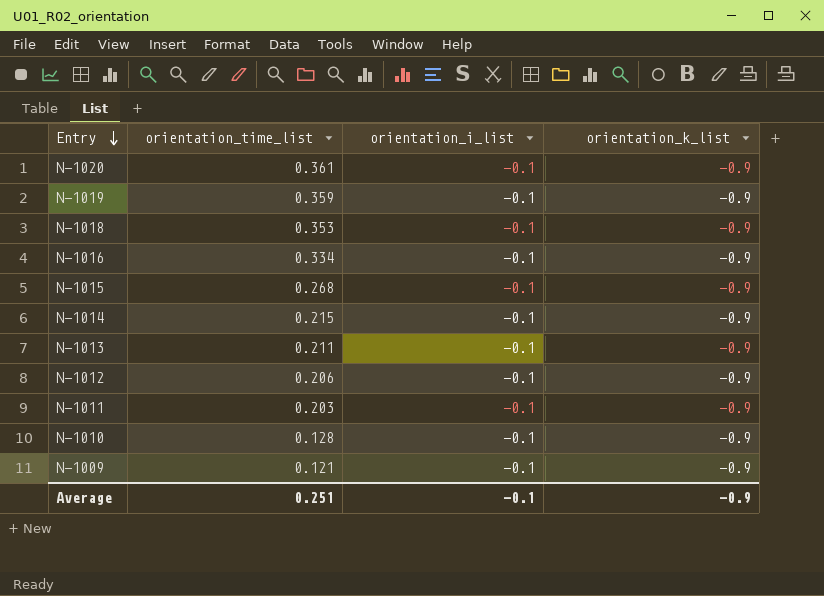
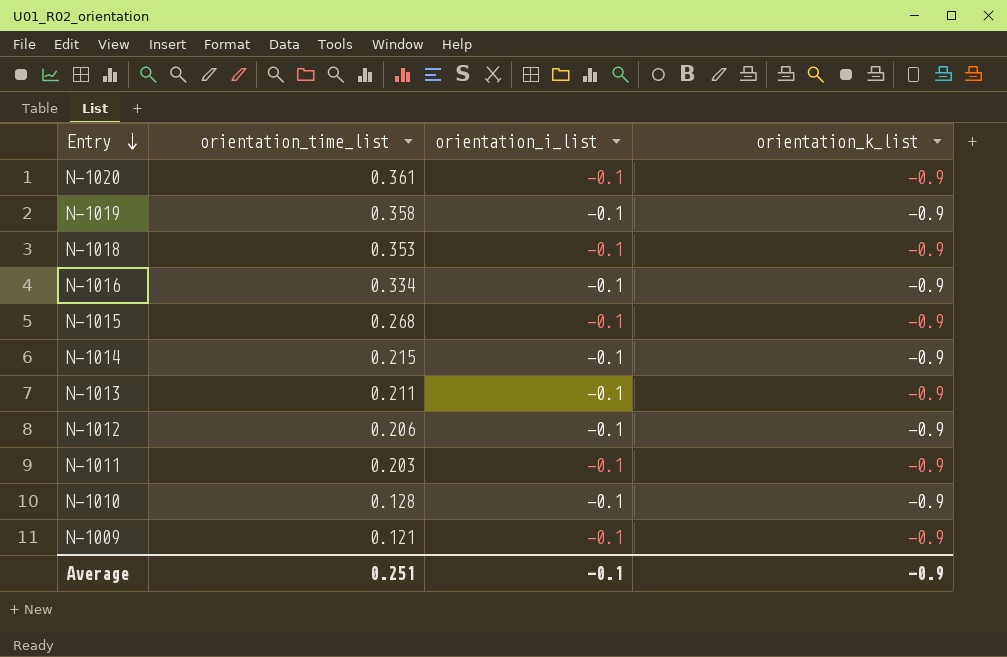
N-1019 | orientation_time_list: 0.359 -> 0.358

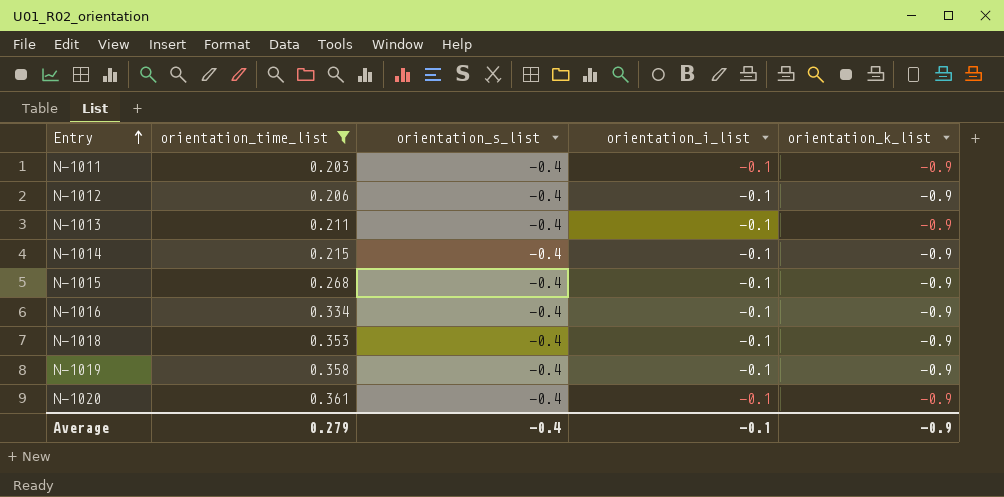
filter: none -> orientation_time_list >= 0.203
row order: Entry descending -> Entry ascending
column orientation_s_list | position: none -> 3
Average | orientation_time_list: 0.251 -> 0.279

